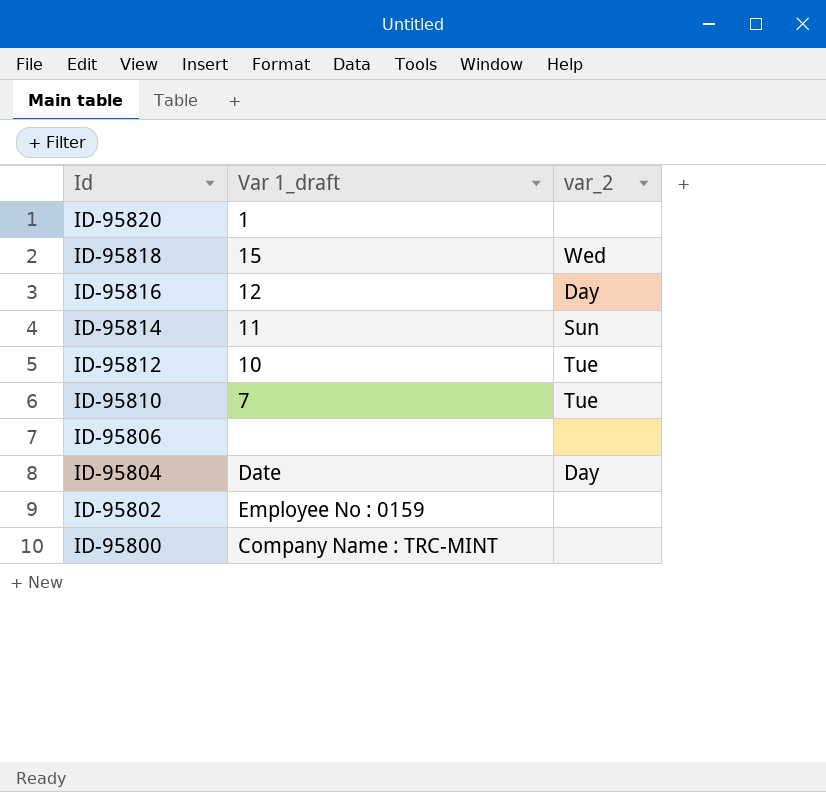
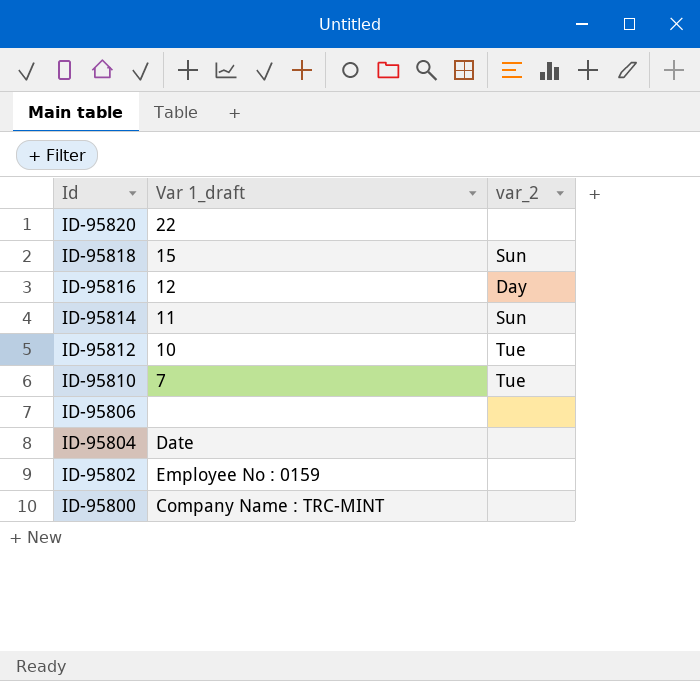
ID-95820 | Var 1_draft: 1 -> 22
ID-95818 | var_2: Wed -> Sun
ID-95804 | var_2: Day -> none

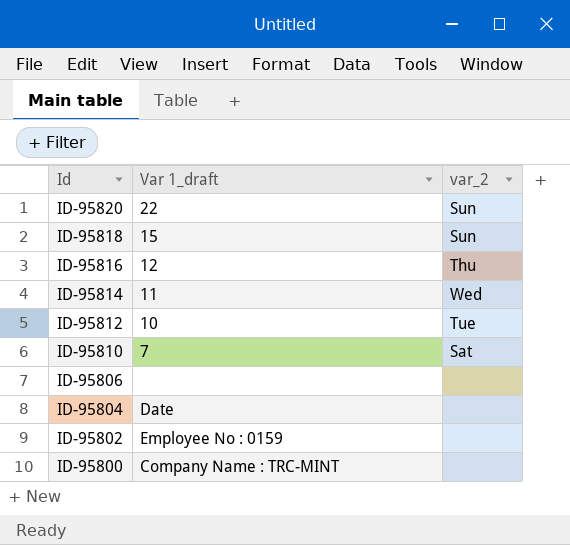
ID-95820 | var_2: none -> Sun
ID-95816 | var_2: Day -> Thu
ID-95814 | var_2: Sun -> Wed
ID-95810 | var_2: Tue -> Sat

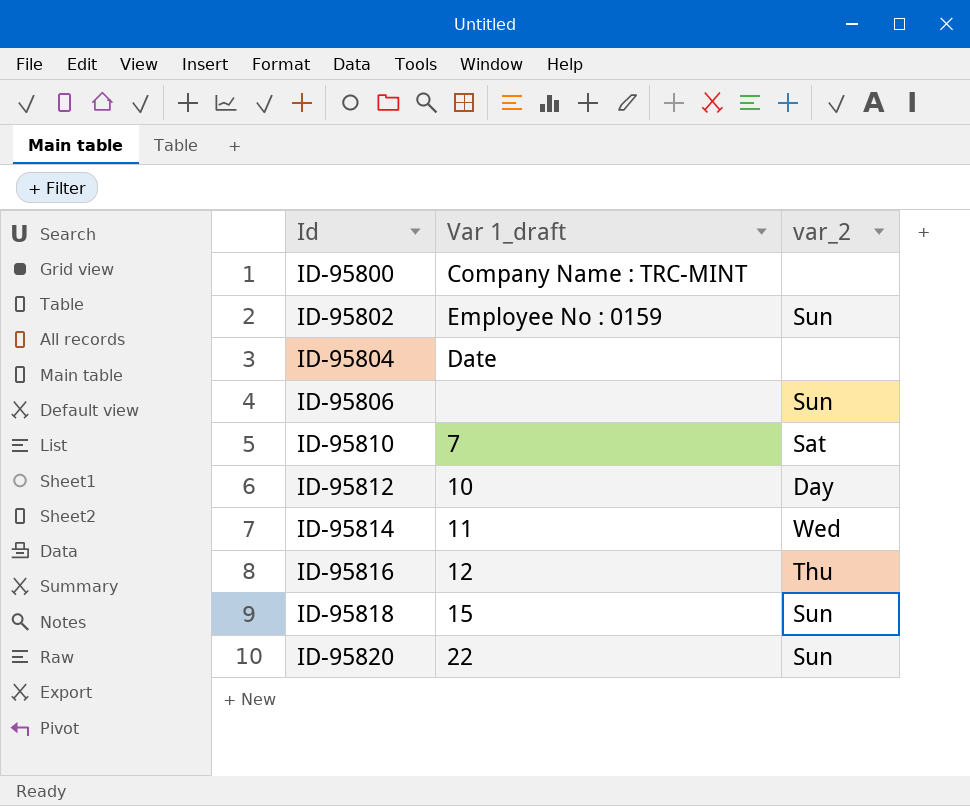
row order: Id descending -> Id ascending
ID-95802 | var_2: none -> Sun
ID-95806 | var_2: none -> Sun
ID-95812 | var_2: Tue -> Day

